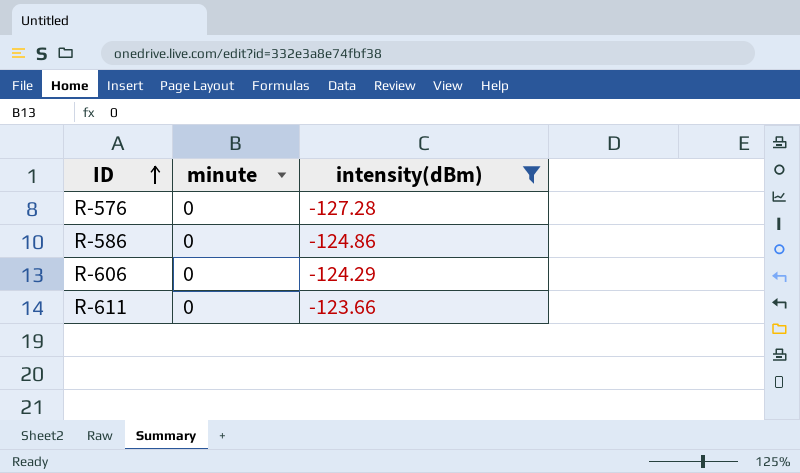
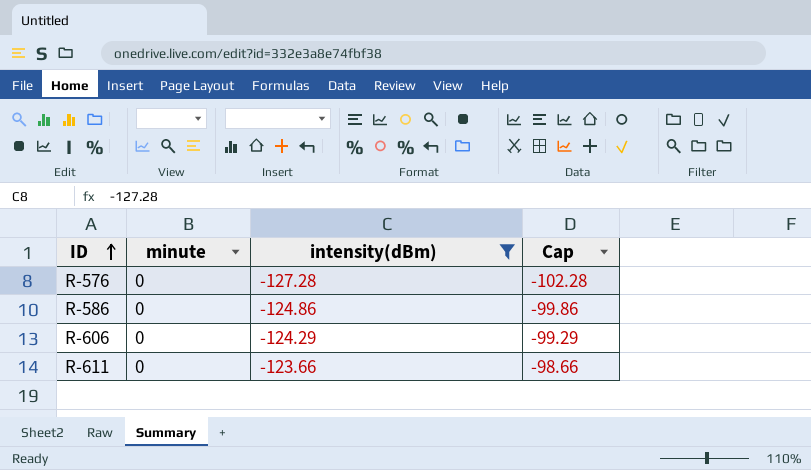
column Cap | formula: none -> [intensity(dBm)] + 25

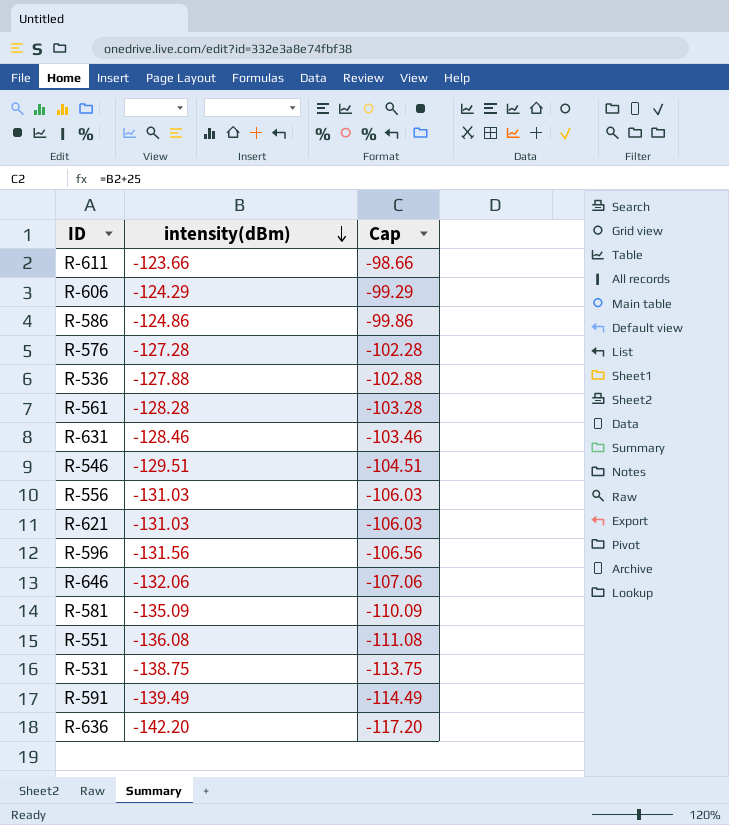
filter: intensity(dBm) >= -127.28 -> none
row order: ID ascending -> intensity(dBm) descending
column minute | position: 2 -> none

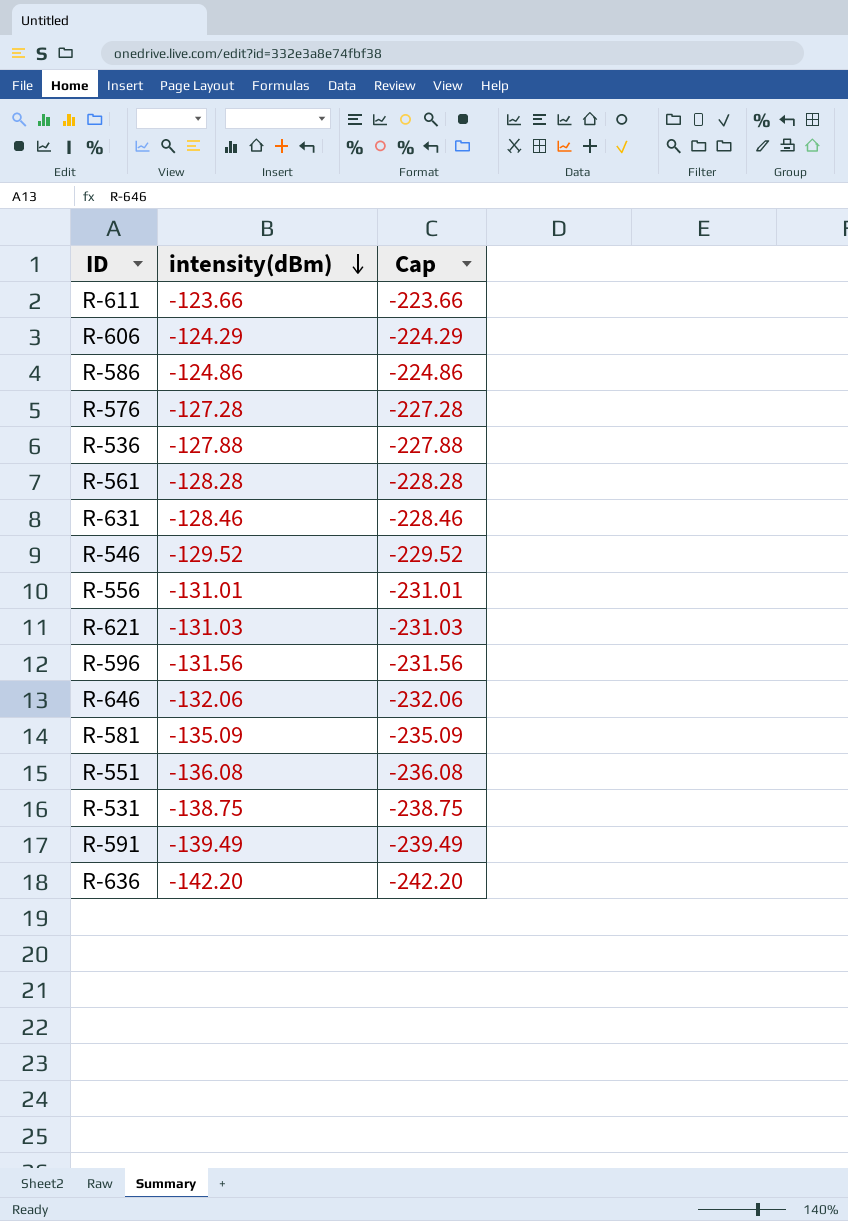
column Cap | formula: [intensity(dBm)] + 25 -> [intensity(dBm)] - 100
R-546 | intensity(dBm): -129.51 -> -129.52
R-556 | intensity(dBm): -131.03 -> -131.01

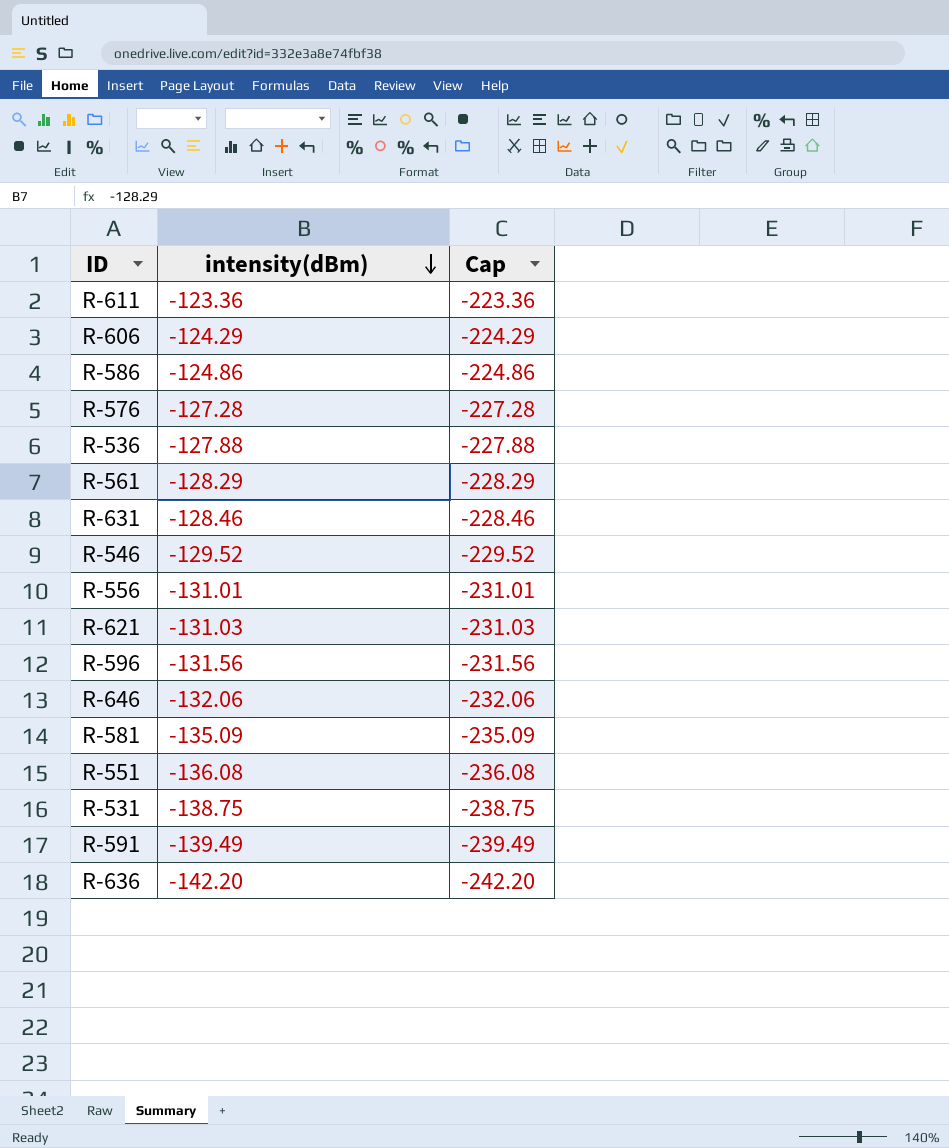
R-611 | intensity(dBm): -123.66 -> -123.36
R-611 | Cap: -223.66 -> -223.36
R-561 | intensity(dBm): -128.28 -> -128.29
R-561 | Cap: -228.28 -> -228.29

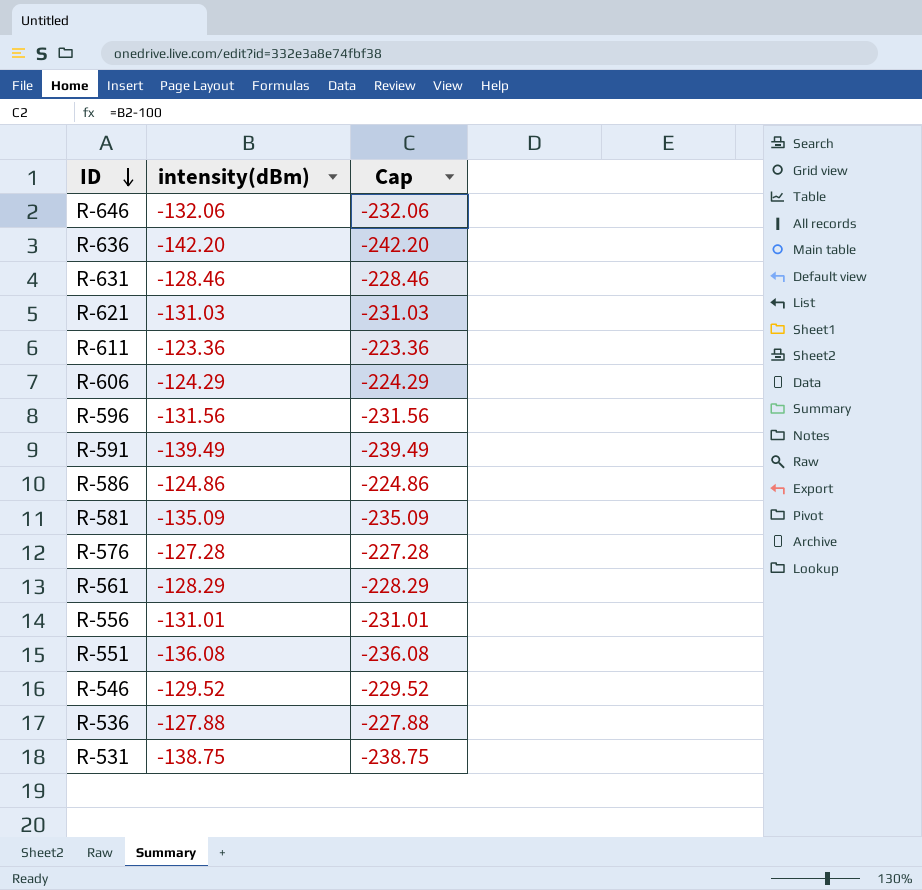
row order: intensity(dBm) descending -> ID descending

